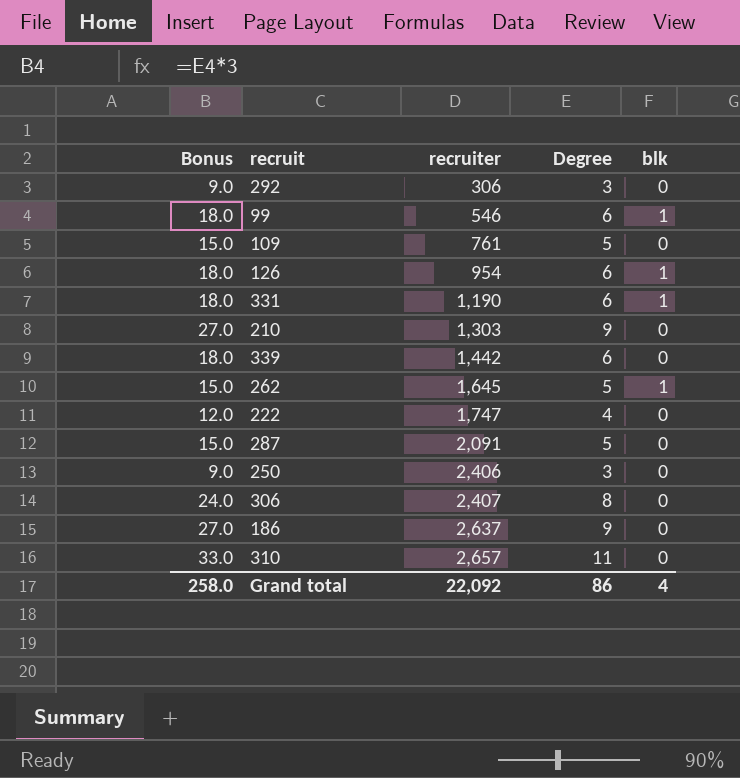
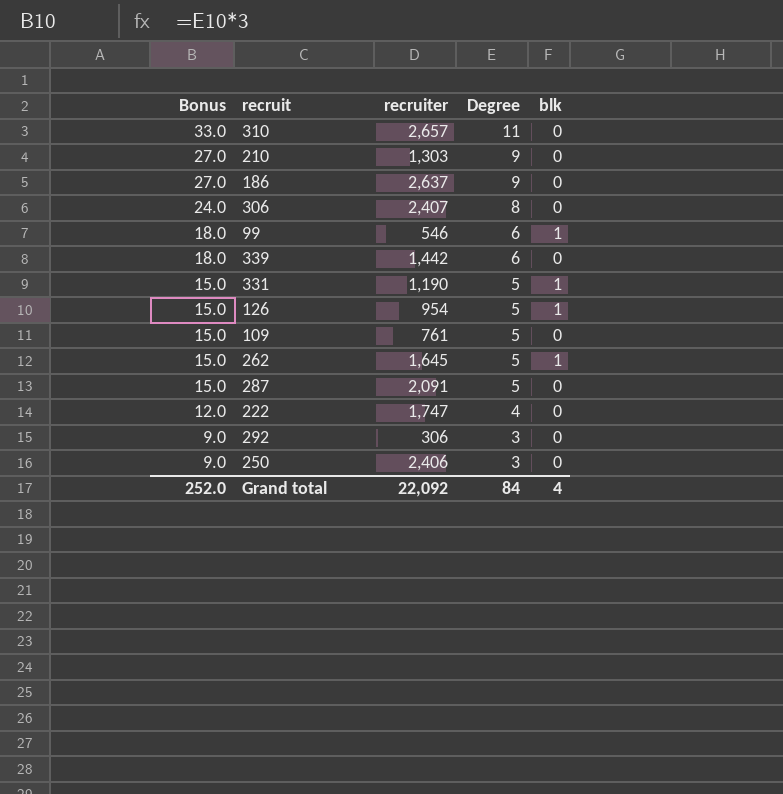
row order: recruiter ascending -> Bonus descending
331 | Bonus: 18.0 -> 15.0
331 | Degree: 6 -> 5
126 | Bonus: 18.0 -> 15.0
126 | Degree: 6 -> 5
Grand total | Bonus: 258.0 -> 252.0
Grand total | Degree: 86 -> 84

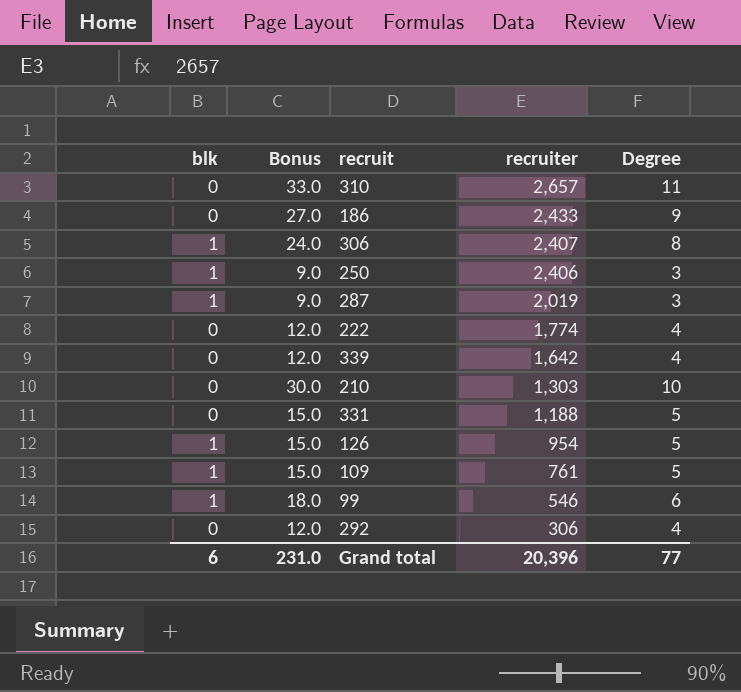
row order: Bonus descending -> recruiter descending
column blk | position: 5 -> 1
row 262: 15.0 | 1,645 | 5 | 1 -> none
186 | recruiter: 2,637 -> 2,433
306 | blk: 0 -> 1
250 | blk: 0 -> 1
287 | blk: 0 -> 1
287 | Bonus: 15.0 -> 9.0
287 | recruiter: 2,091 -> 2,019
287 | Degree: 5 -> 3
222 | recruiter: 1,747 -> 1,774
339 | Bonus: 18.0 -> 12.0
339 | recruiter: 1,442 -> 1,642
339 | Degree: 6 -> 4
210 | Bonus: 27.0 -> 30.0
210 | Degree: 9 -> 10
331 | blk: 1 -> 0
331 | recruiter: 1,190 -> 1,188
109 | blk: 0 -> 1
292 | Bonus: 9.0 -> 12.0
292 | Degree: 3 -> 4
Grand total | blk: 4 -> 6
Grand total | Bonus: 252.0 -> 231.0
Grand total | recruiter: 22,092 -> 20,396
Grand total | Degree: 84 -> 77

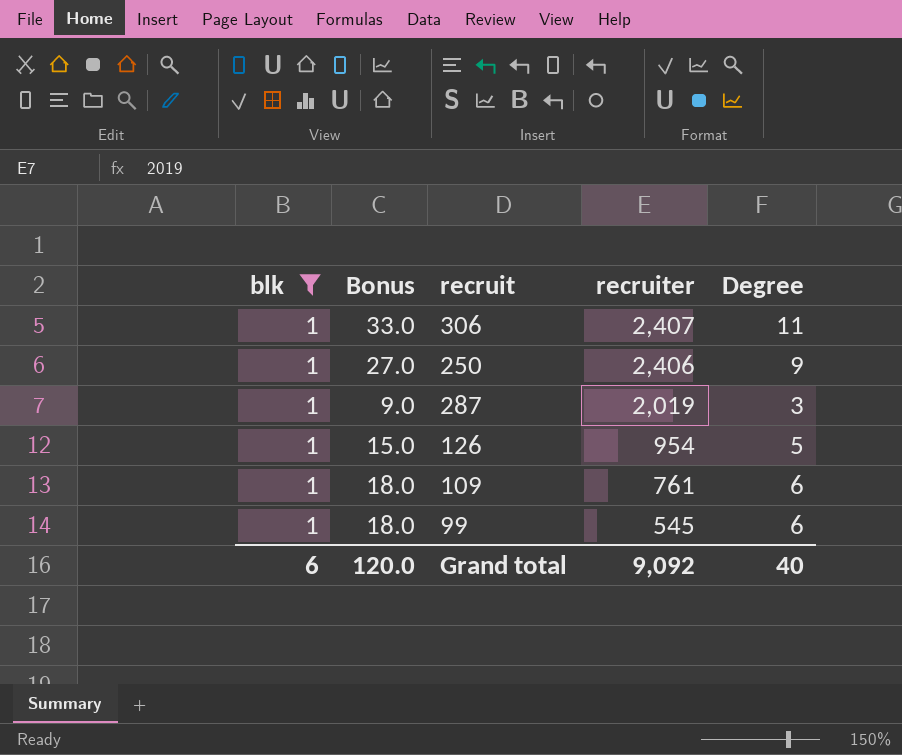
filter: none -> blk = 1
306 | Bonus: 24.0 -> 33.0
306 | Degree: 8 -> 11
250 | Bonus: 9.0 -> 27.0
250 | Degree: 3 -> 9
109 | Bonus: 15.0 -> 18.0
109 | Degree: 5 -> 6
99 | recruiter: 546 -> 545
Grand total | Bonus: 231.0 -> 120.0
Grand total | recruiter: 20,396 -> 9,092
Grand total | Degree: 77 -> 40

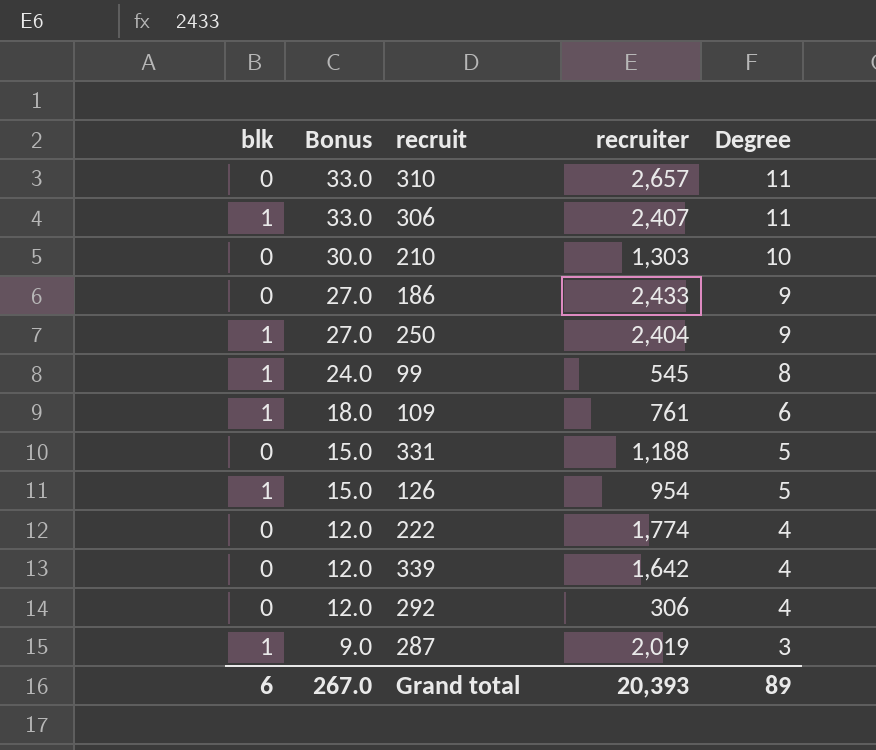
filter: blk = 1 -> none
row order: recruiter descending -> Bonus descending
250 | recruiter: 2,406 -> 2,404
99 | Bonus: 18.0 -> 24.0
99 | Degree: 6 -> 8
Grand total | Bonus: 120.0 -> 267.0
Grand total | recruiter: 9,092 -> 20,393
Grand total | Degree: 40 -> 89

